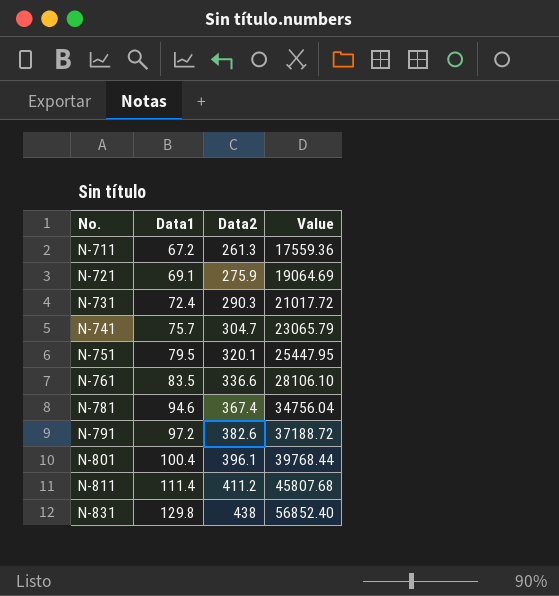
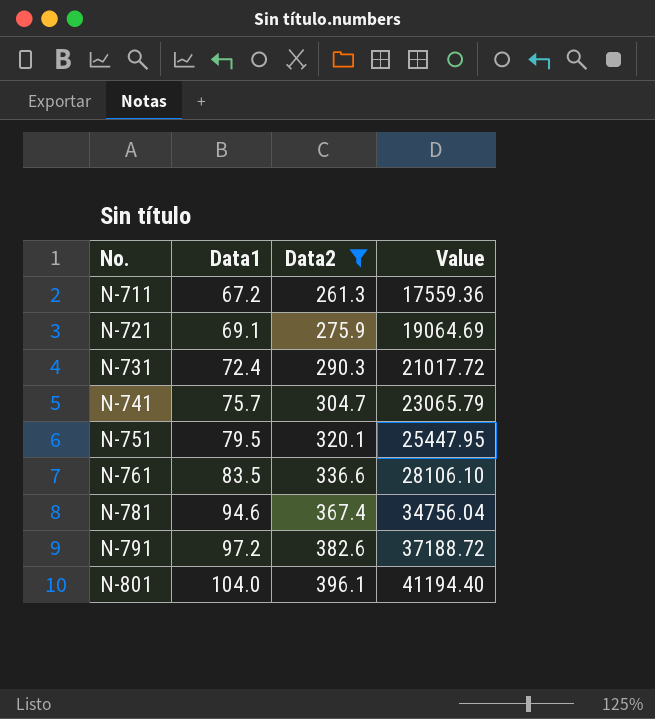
filter: none -> Data2 <= 396.1
N-801 | Data1: 100.4 -> 104.0
N-801 | Value: 39768.44 -> 41194.40

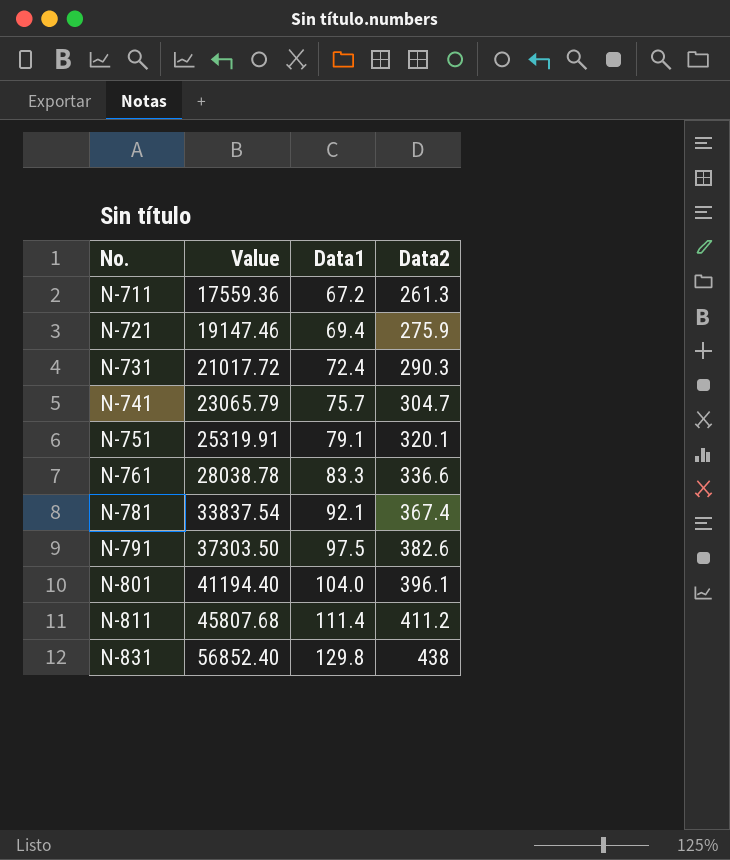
filter: Data2 <= 396.1 -> none
column Value | position: 4 -> 2
N-721 | Value: 19064.69 -> 19147.46
N-721 | Data1: 69.1 -> 69.4
N-751 | Value: 25447.95 -> 25319.91
N-751 | Data1: 79.5 -> 79.1
N-761 | Value: 28106.10 -> 28038.78
N-761 | Data1: 83.5 -> 83.3
N-781 | Value: 34756.04 -> 33837.54
N-781 | Data1: 94.6 -> 92.1
N-791 | Value: 37188.72 -> 37303.50
N-791 | Data1: 97.2 -> 97.5

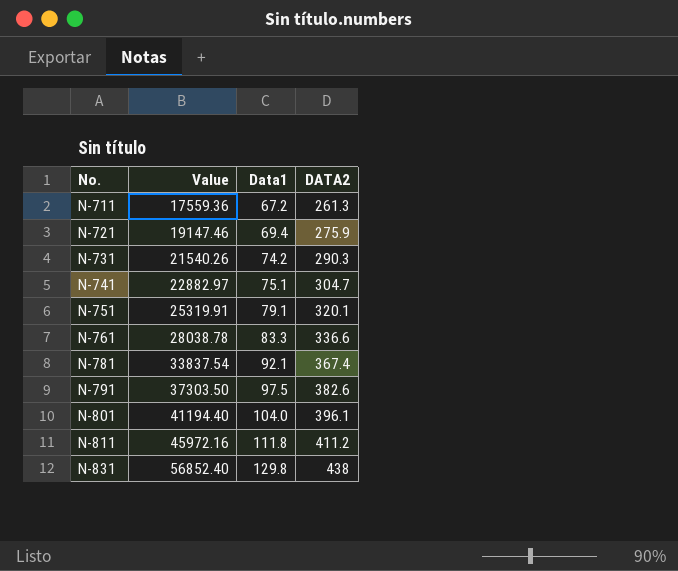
column name: Data2 -> DATA2
N-731 | Value: 21017.72 -> 21540.26
N-731 | Data1: 72.4 -> 74.2
N-741 | Value: 23065.79 -> 22882.97
N-741 | Data1: 75.7 -> 75.1
N-811 | Value: 45807.68 -> 45972.16
N-811 | Data1: 111.4 -> 111.8

